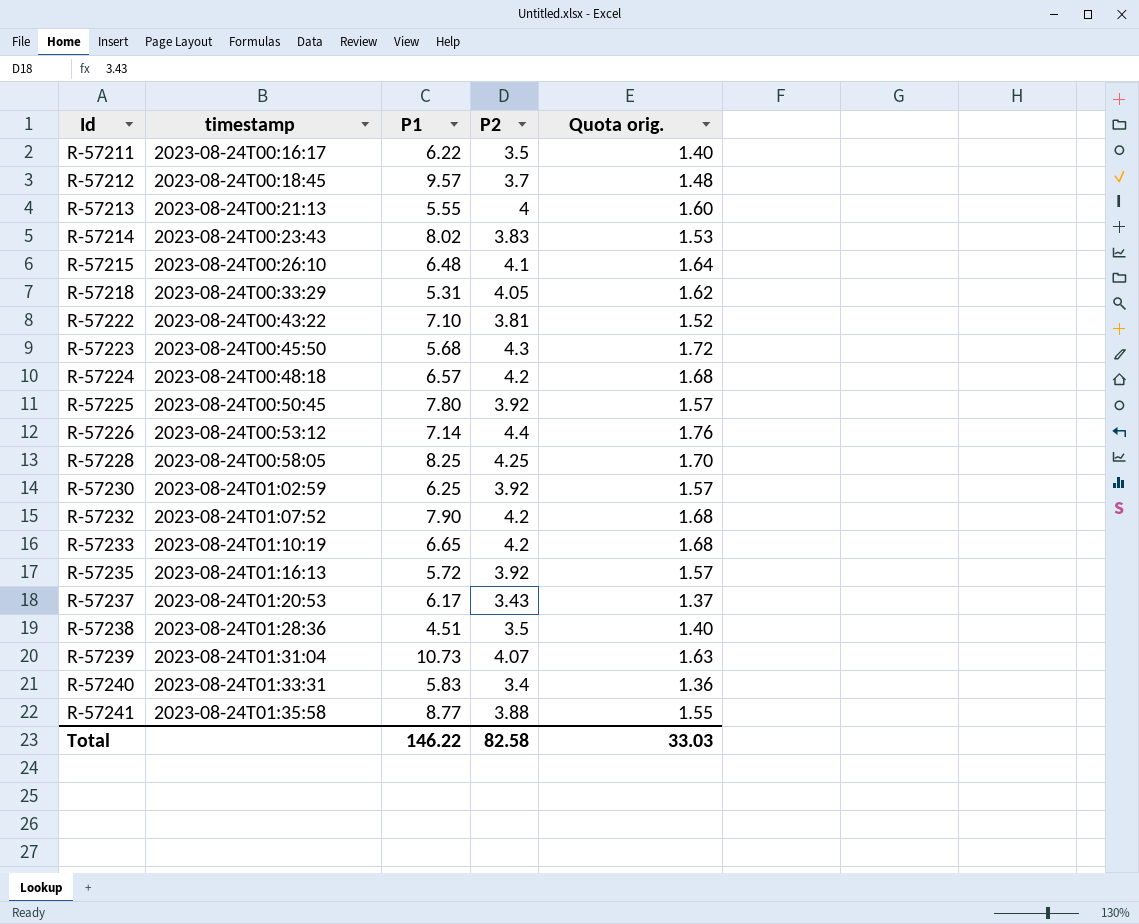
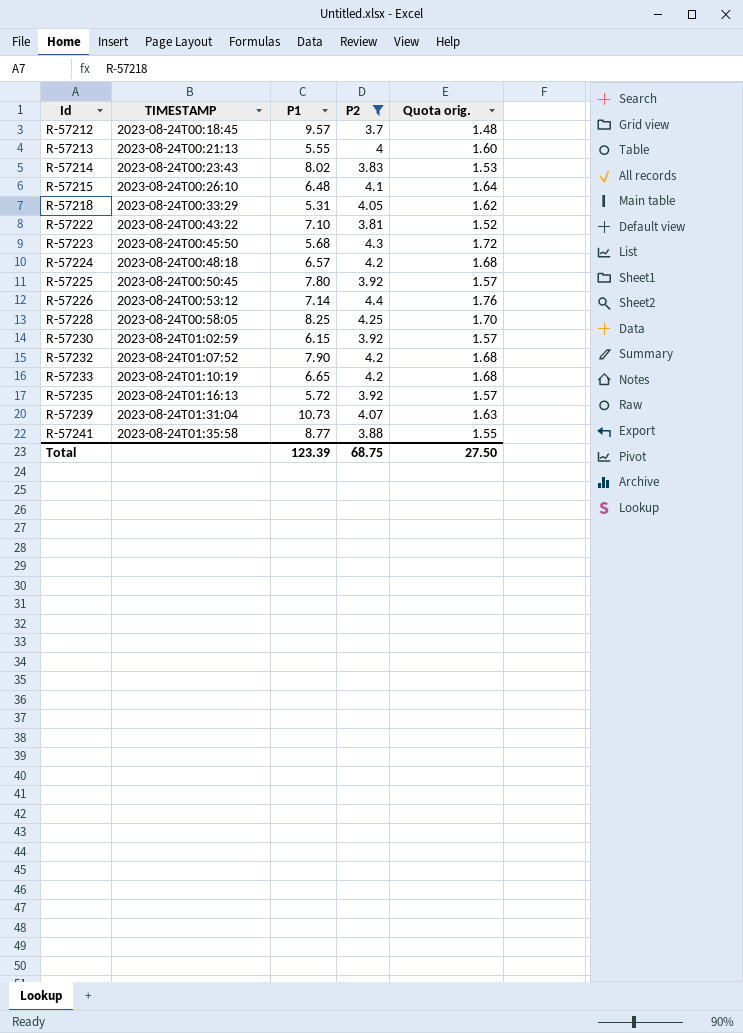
filter: none -> P2 >= 3.7
column name: timestamp -> TIMESTAMP
R-57230 | P1: 6.25 -> 6.15
Total | P1: 146.22 -> 123.39
Total | P2: 82.58 -> 68.75
Total | Quota orig.: 33.03 -> 27.50

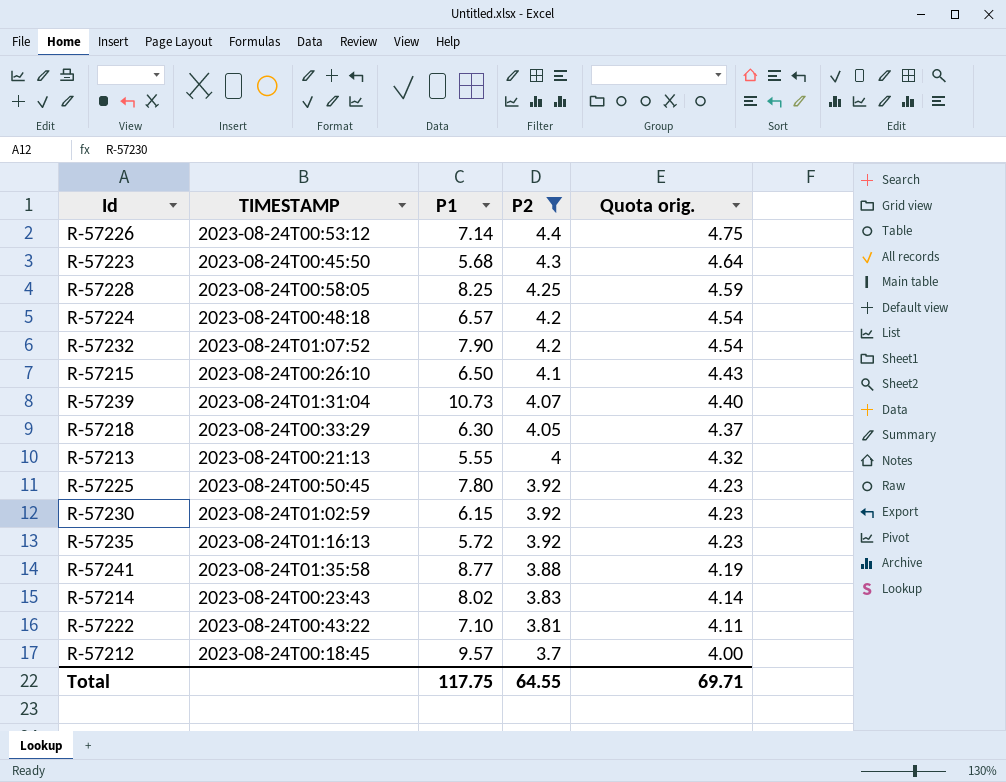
row order: Id ascending -> P2 descending
column Quota orig. | formula: [P2] * 0.4 -> [P2] * 1.08
row R-57233: 2023-08-24T01:10:19 | 6.65 | 4.2 | 1.68 -> none
R-57215 | P1: 6.48 -> 6.50
R-57218 | P1: 5.31 -> 6.30
Total | P1: 123.39 -> 117.75
Total | P2: 68.75 -> 64.55
Total | Quota orig.: 27.50 -> 69.71

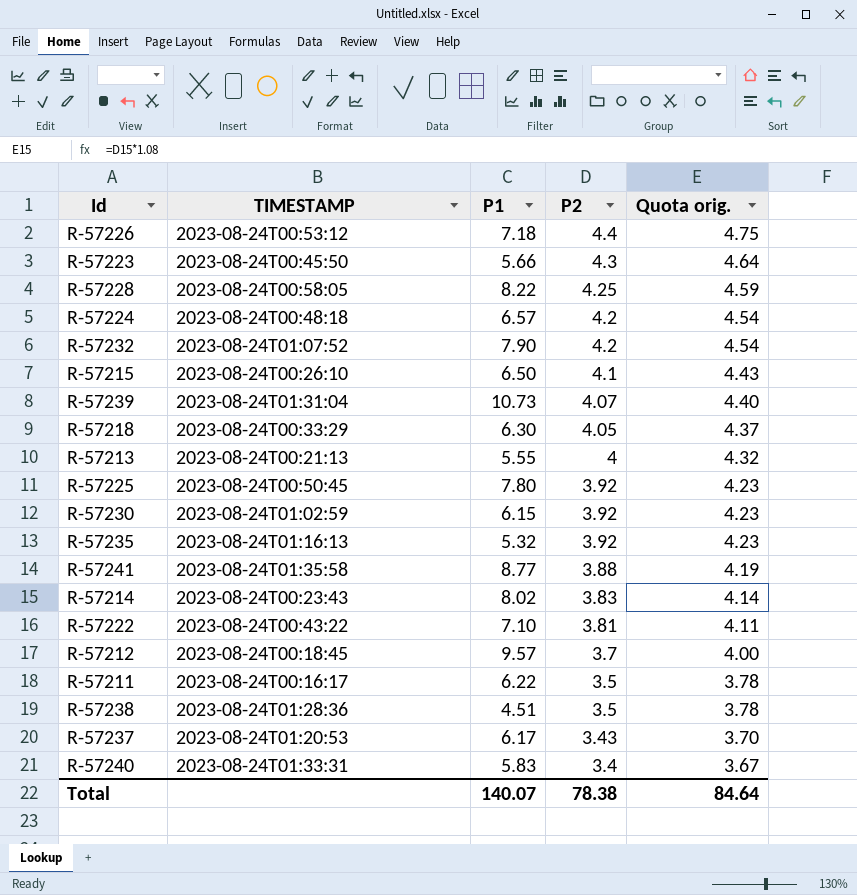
filter: P2 >= 3.7 -> none
R-57226 | P1: 7.14 -> 7.18
R-57223 | P1: 5.68 -> 5.66
R-57228 | P1: 8.25 -> 8.22
R-57235 | P1: 5.72 -> 5.32
Total | P1: 117.75 -> 140.07
Total | P2: 64.55 -> 78.38
Total | Quota orig.: 69.71 -> 84.64

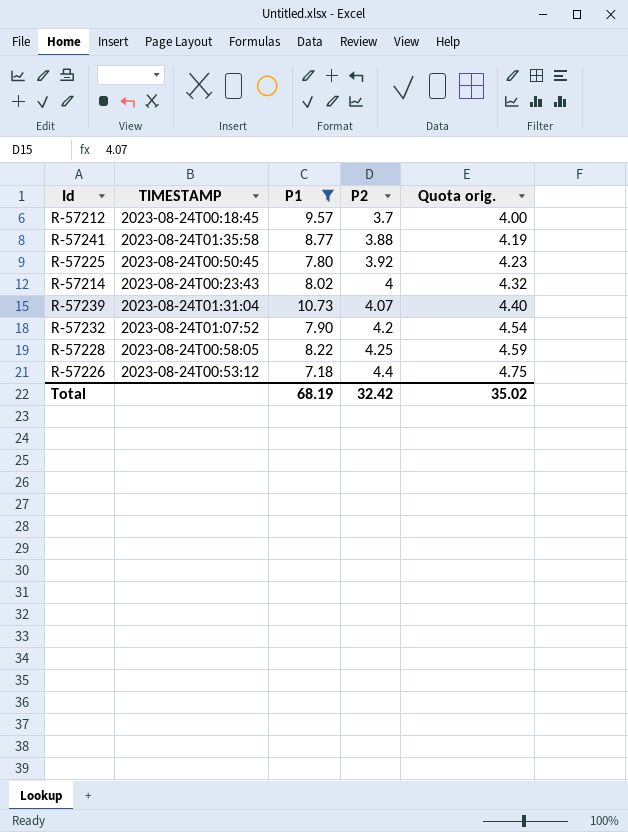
filter: none -> P1 >= 7.18
row order: P2 descending -> P2 ascending
R-57214 | P2: 3.83 -> 4
R-57214 | Quota orig.: 4.14 -> 4.32
Total | P1: 140.07 -> 68.19
Total | P2: 78.38 -> 32.42
Total | Quota orig.: 84.64 -> 35.02

